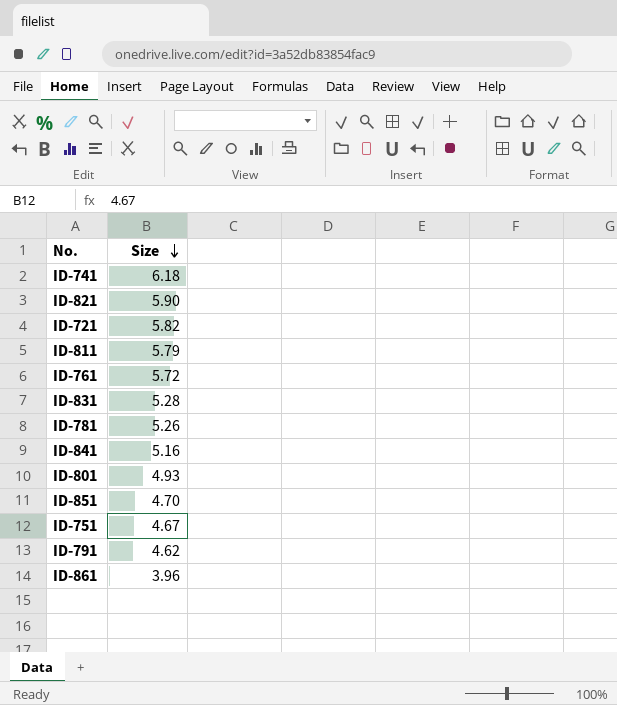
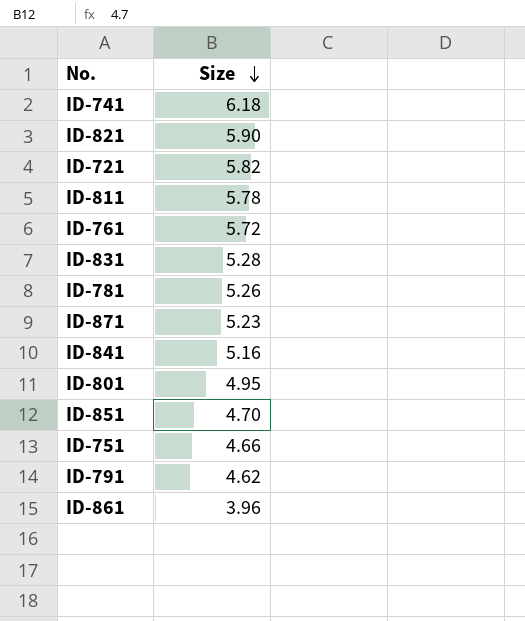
ID-811 | Size: 5.79 -> 5.78
row ID-871: none -> 5.23
ID-801 | Size: 4.93 -> 4.95
ID-751 | Size: 4.67 -> 4.66

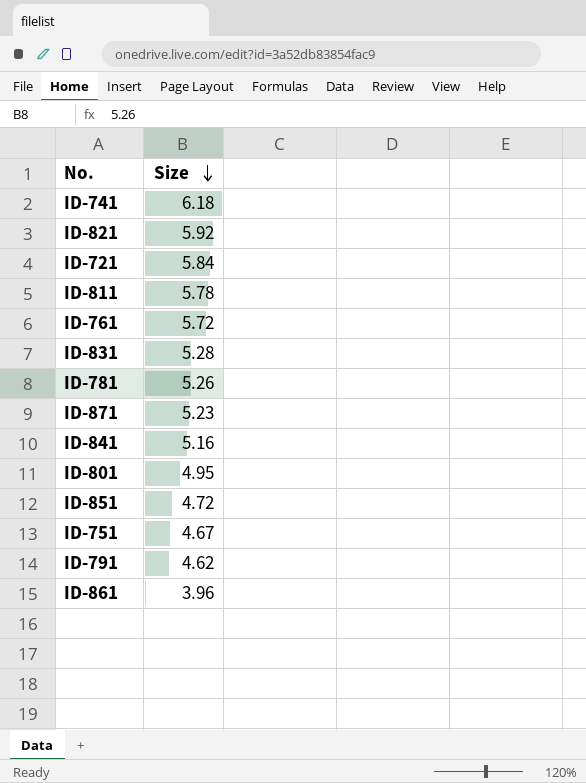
ID-821 | Size: 5.90 -> 5.92
ID-721 | Size: 5.82 -> 5.84
ID-851 | Size: 4.70 -> 4.72
ID-751 | Size: 4.66 -> 4.67

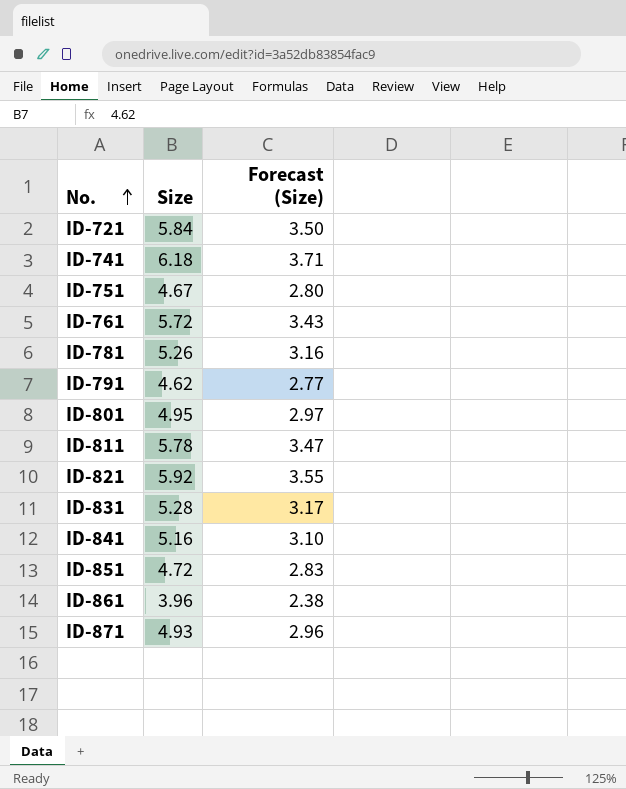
row order: Size descending -> No. ascending
column Forecast (Size) | formula: none -> [Size] * 0.6
ID-871 | Size: 5.23 -> 4.93

